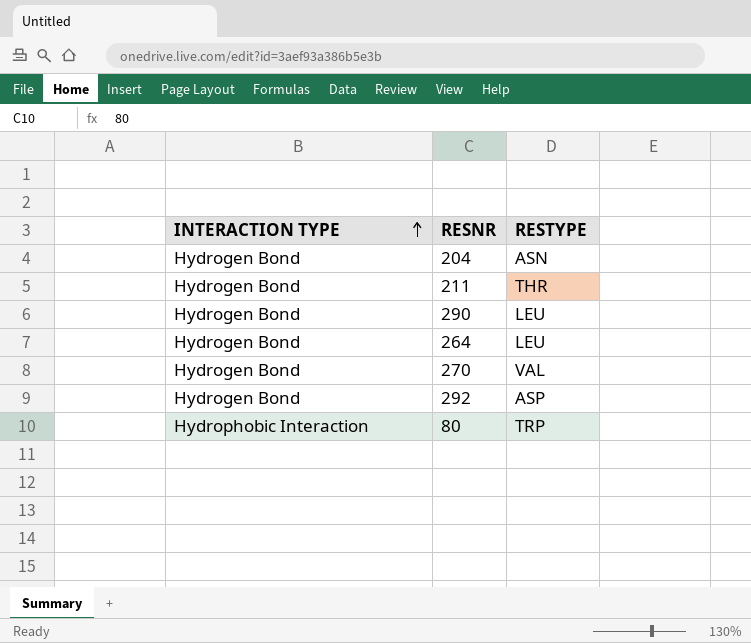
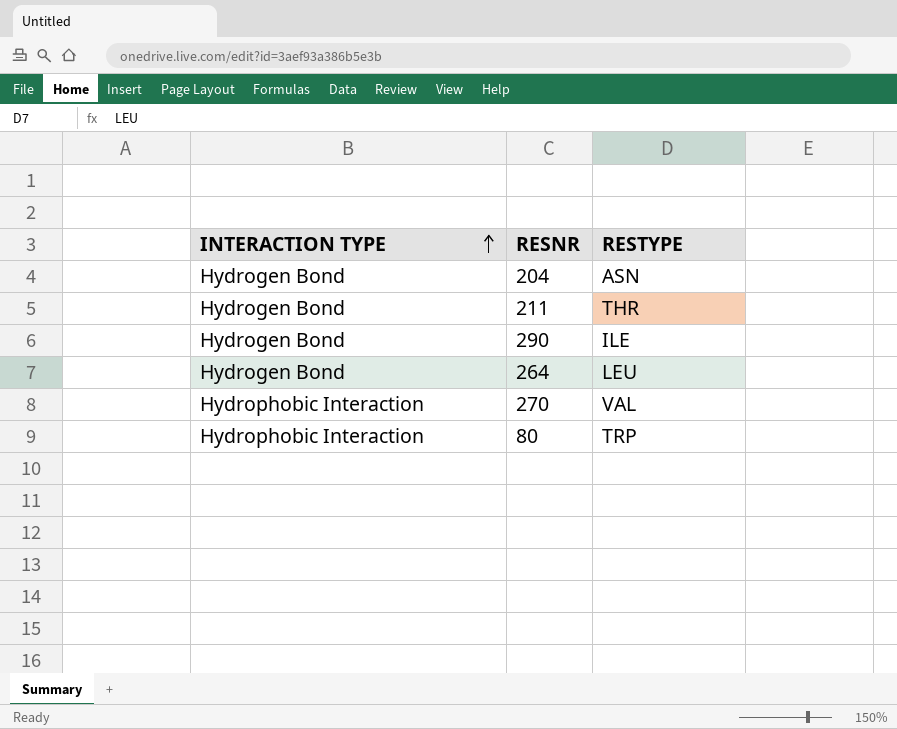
row 292: Hydrogen Bond | ASP -> none
290 | RESTYPE: LEU -> ILE
270 | INTERACTION TYPE: Hydrogen Bond -> Hydrophobic Interaction

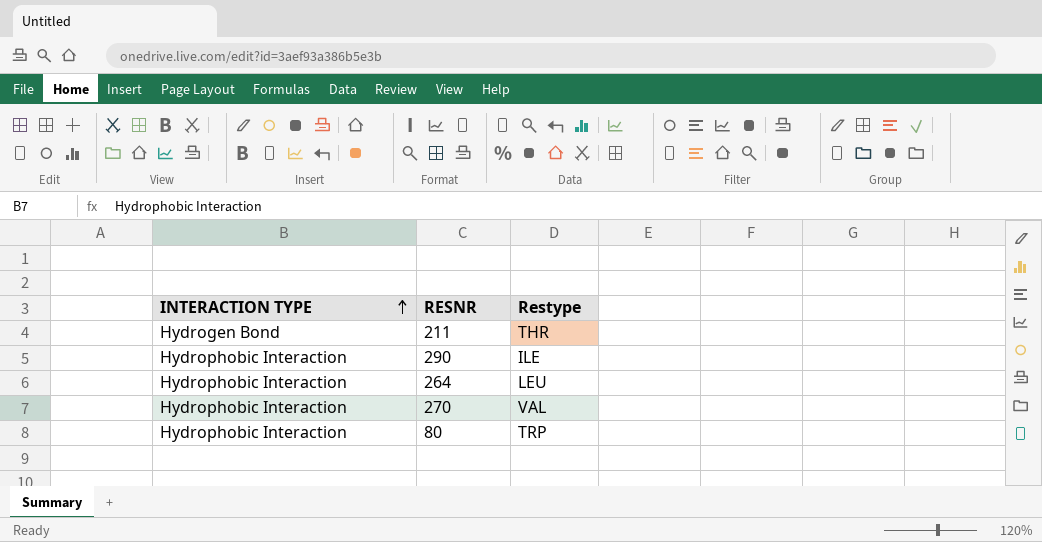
column name: RESTYPE -> Restype
row 204: Hydrogen Bond | ASN -> none
290 | INTERACTION TYPE: Hydrogen Bond -> Hydrophobic Interaction
264 | INTERACTION TYPE: Hydrogen Bond -> Hydrophobic Interaction

